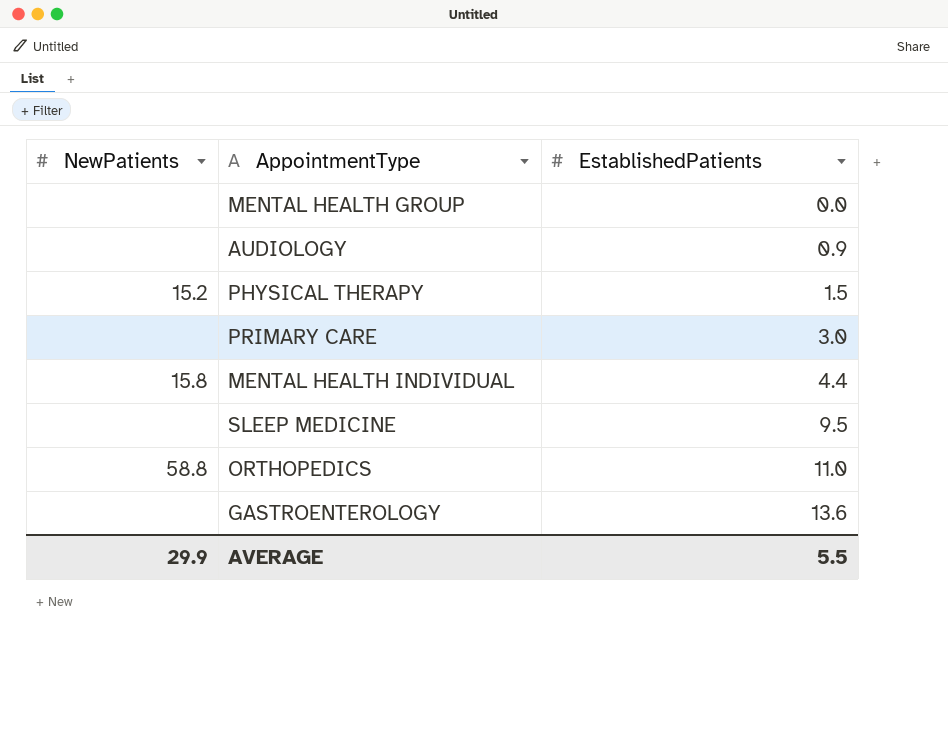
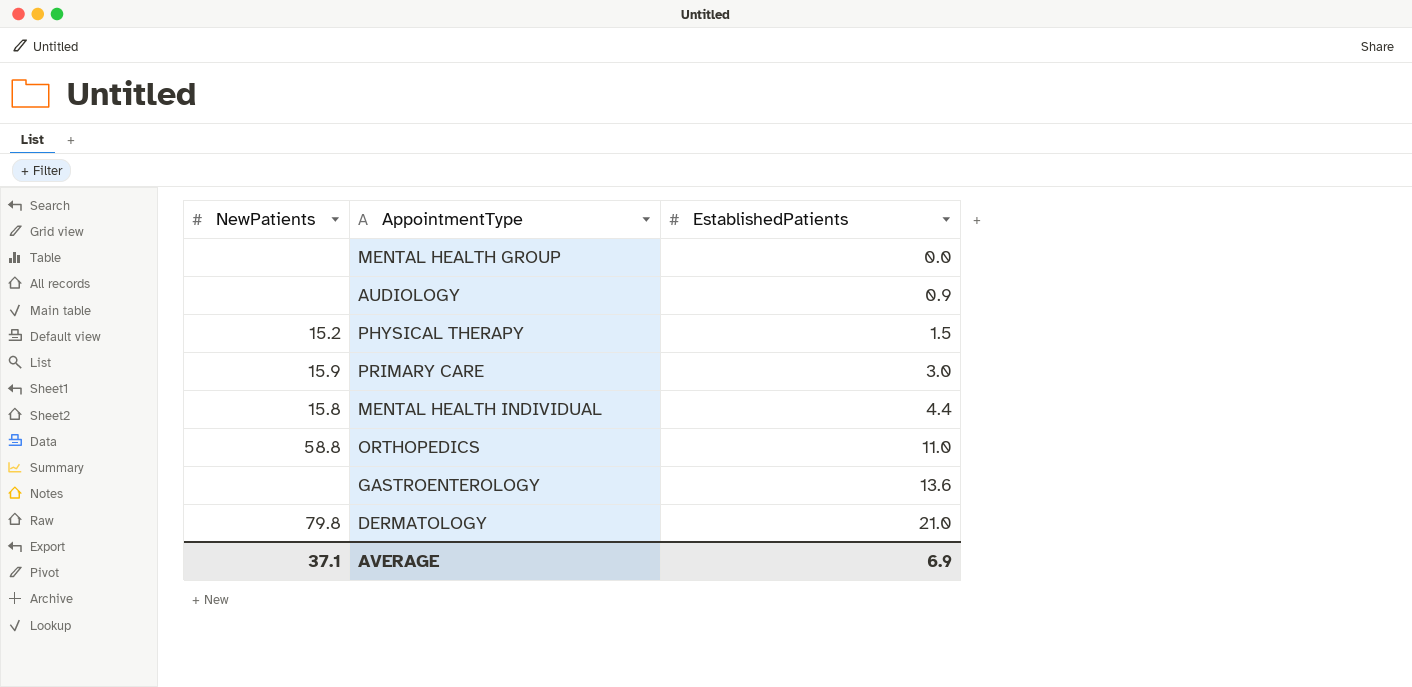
row SLEEP MEDICINE: none | 9.5 -> none
PRIMARY CARE | NewPatients: none -> 15.9
row DERMATOLOGY: none -> 79.8 | 21.0
AVERAGE | NewPatients: 29.9 -> 37.1
AVERAGE | EstablishedPatients: 5.5 -> 6.9

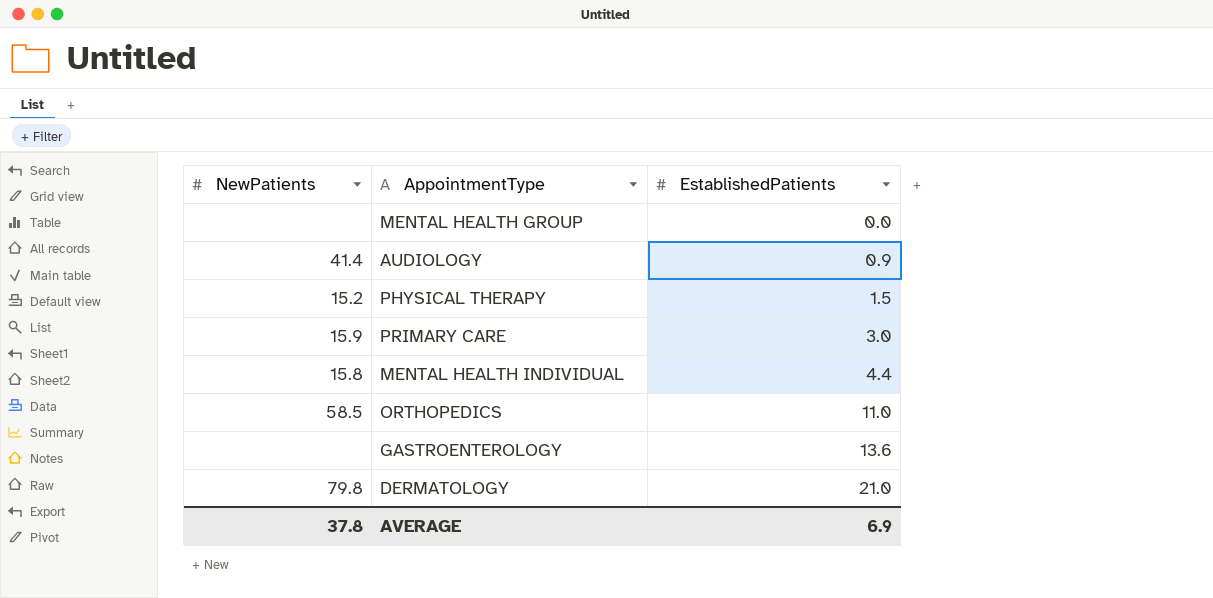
AUDIOLOGY | NewPatients: none -> 41.4
ORTHOPEDICS | NewPatients: 58.8 -> 58.5
AVERAGE | NewPatients: 37.1 -> 37.8

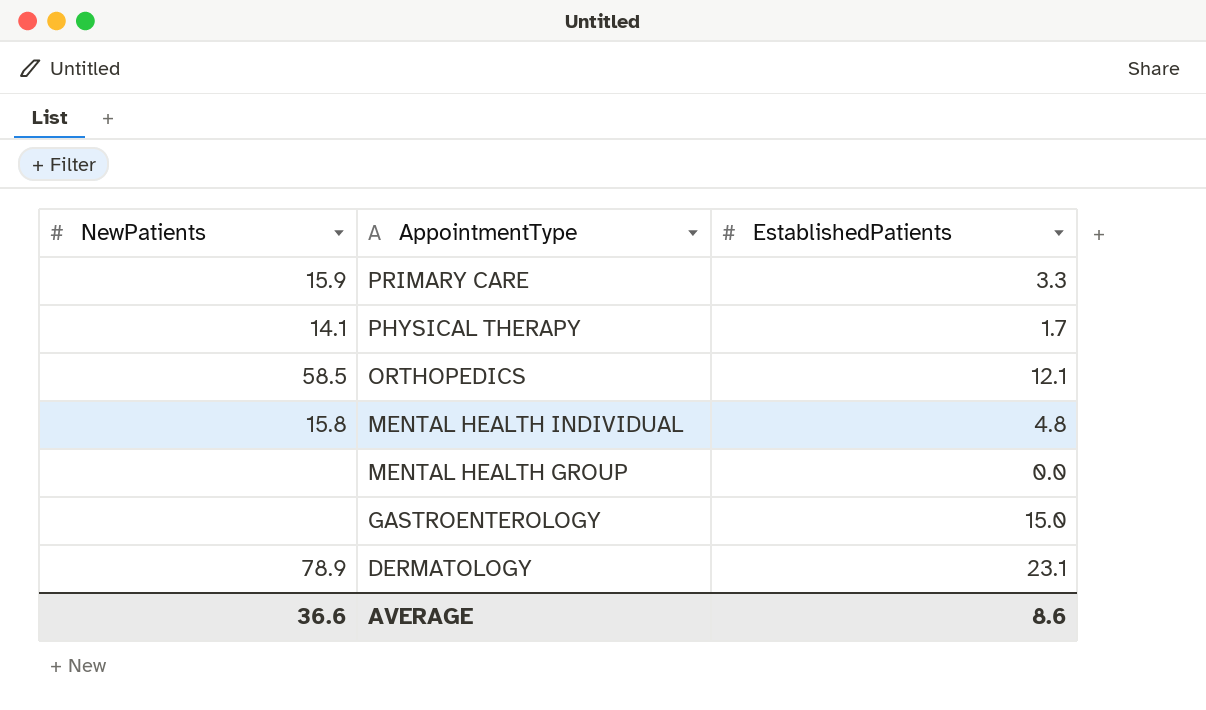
row order: EstablishedPatients ascending -> AppointmentType descending
row AUDIOLOGY: 41.4 | 0.9 -> none
PRIMARY CARE | EstablishedPatients: 3.0 -> 3.3
PHYSICAL THERAPY | NewPatients: 15.2 -> 14.1
PHYSICAL THERAPY | EstablishedPatients: 1.5 -> 1.7
ORTHOPEDICS | EstablishedPatients: 11.0 -> 12.1
MENTAL HEALTH INDIVIDUAL | EstablishedPatients: 4.4 -> 4.8
GASTROENTEROLOGY | EstablishedPatients: 13.6 -> 15.0
DERMATOLOGY | NewPatients: 79.8 -> 78.9
DERMATOLOGY | EstablishedPatients: 21.0 -> 23.1
AVERAGE | NewPatients: 37.8 -> 36.6
AVERAGE | EstablishedPatients: 6.9 -> 8.6

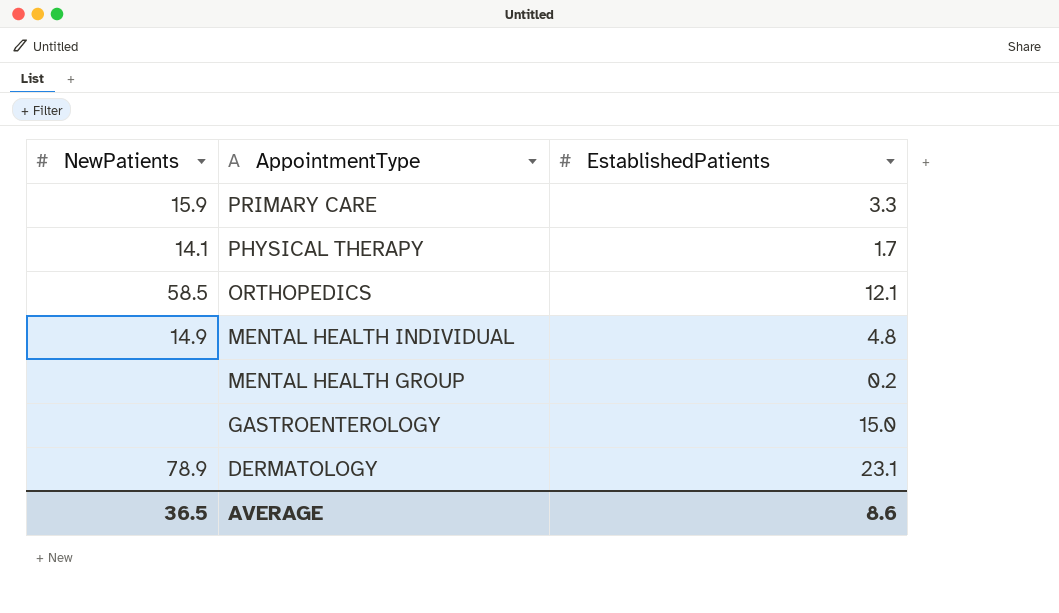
MENTAL HEALTH INDIVIDUAL | NewPatients: 15.8 -> 14.9
MENTAL HEALTH GROUP | EstablishedPatients: 0.0 -> 0.2
AVERAGE | NewPatients: 36.6 -> 36.5

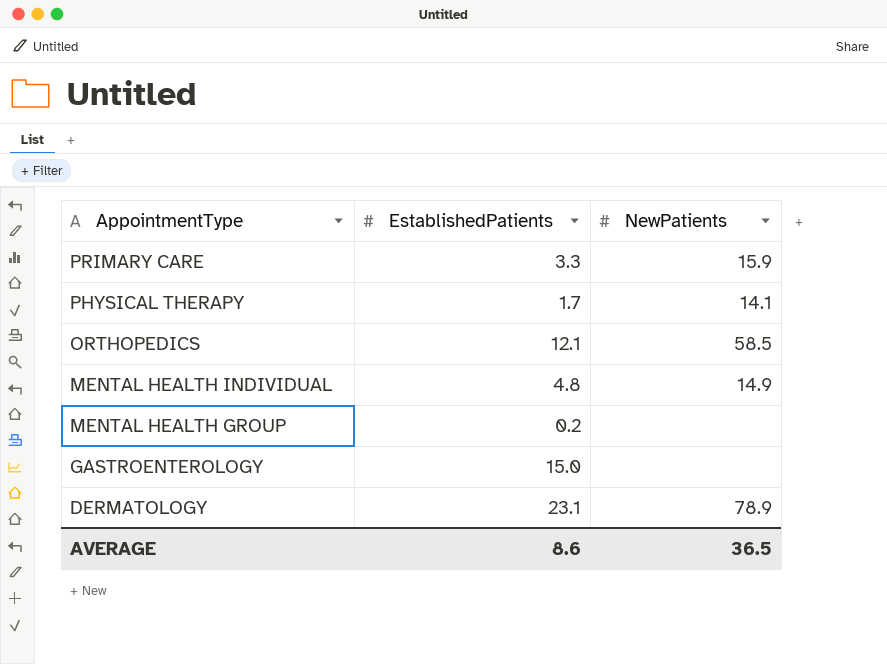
column NewPatients | position: 1 -> 3

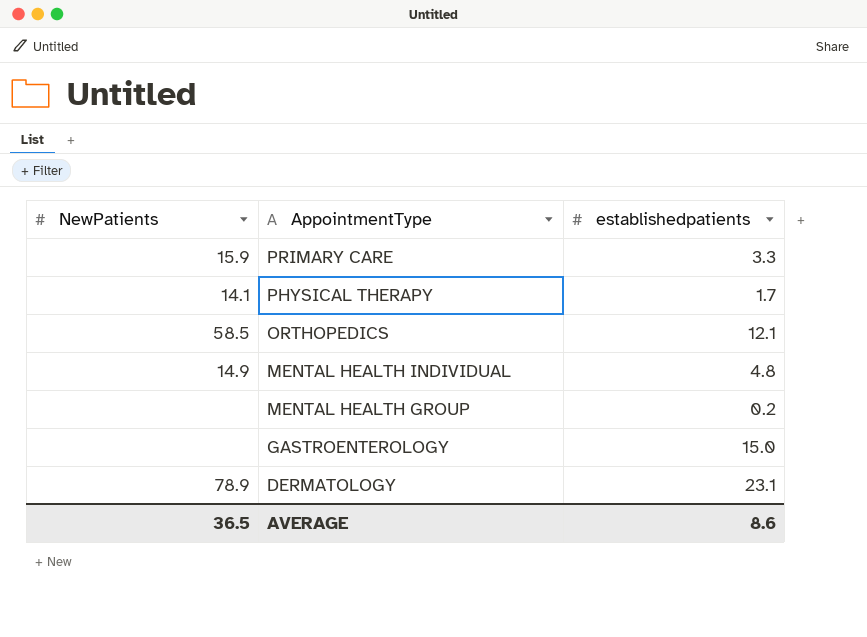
column NewPatients | position: 3 -> 1
column name: EstablishedPatients -> establishedpatients

